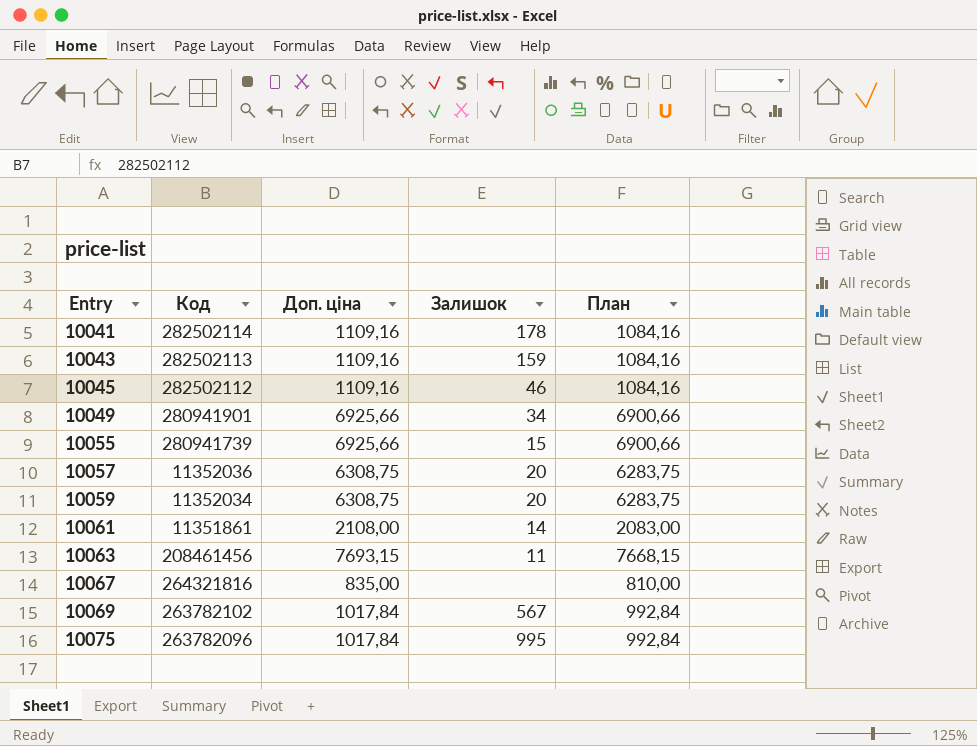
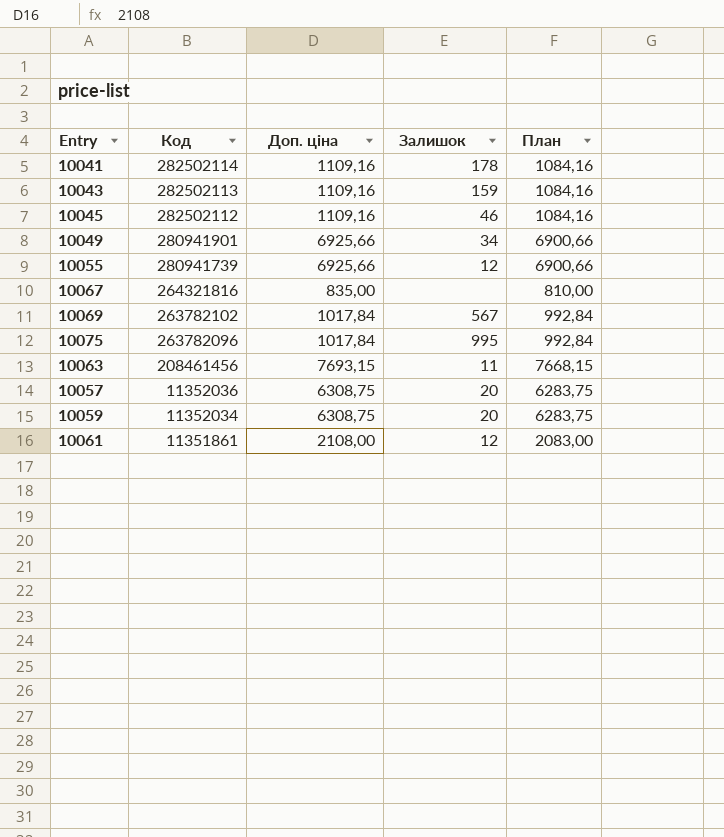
row order: Entry ascending -> Код descending
10055 | Залишок: 15 -> 12
10061 | Залишок: 14 -> 12

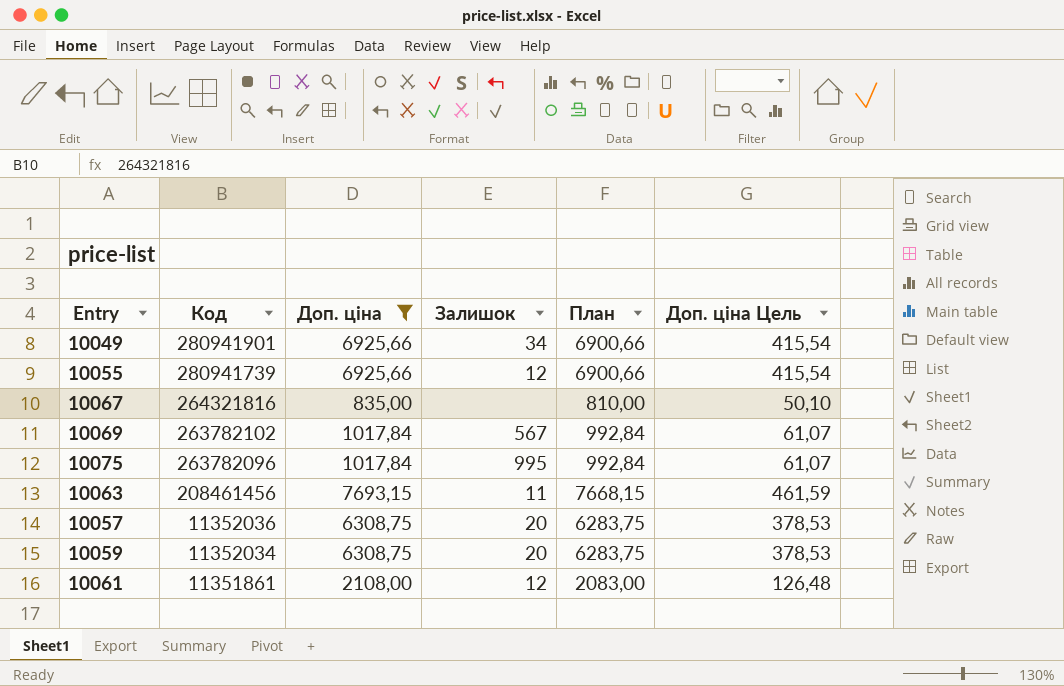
filter: none -> Доп. ціна != 1109,16
column Доп. ціна Цель | formula: none -> [Доп. ціна] * 0,06

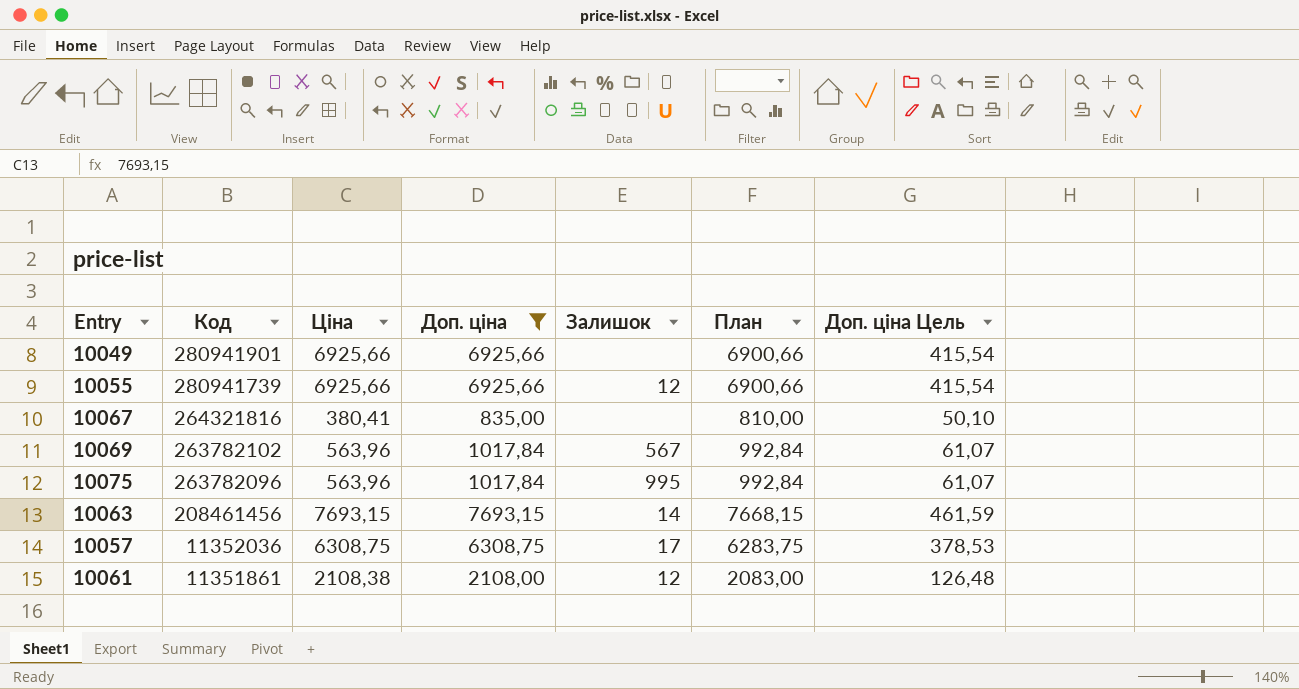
column Ціна | position: none -> 3
row 10059: 11352034 | 6308,75 | 20 | 6283,75 | 378,53 -> none
10049 | Залишок: 34 -> none
10063 | Залишок: 11 -> 14
10057 | Залишок: 20 -> 17

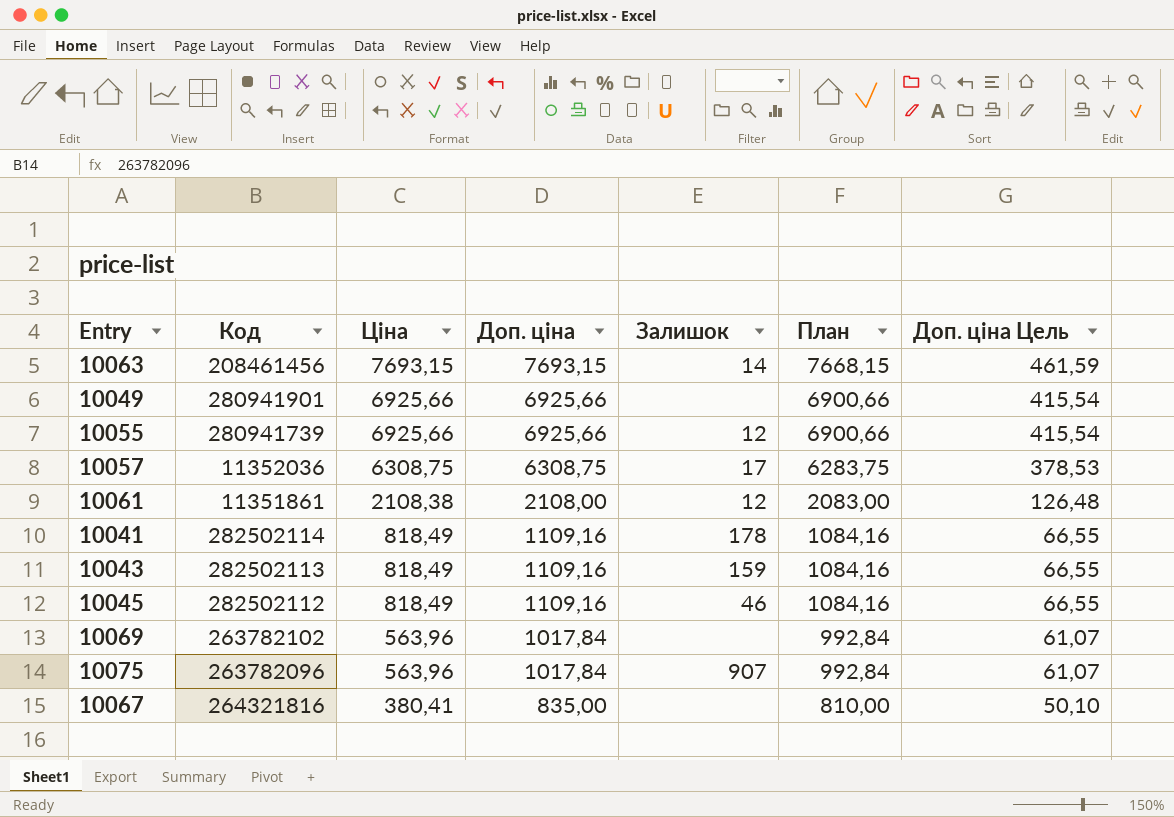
filter: Доп. ціна != 1109,16 -> none
row order: Код descending -> Ціна descending
10069 | Залишок: 567 -> none
10075 | Залишок: 995 -> 907

